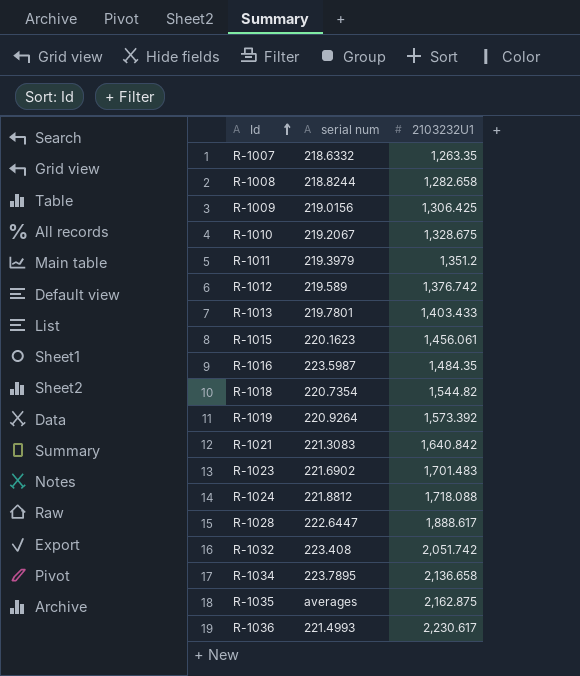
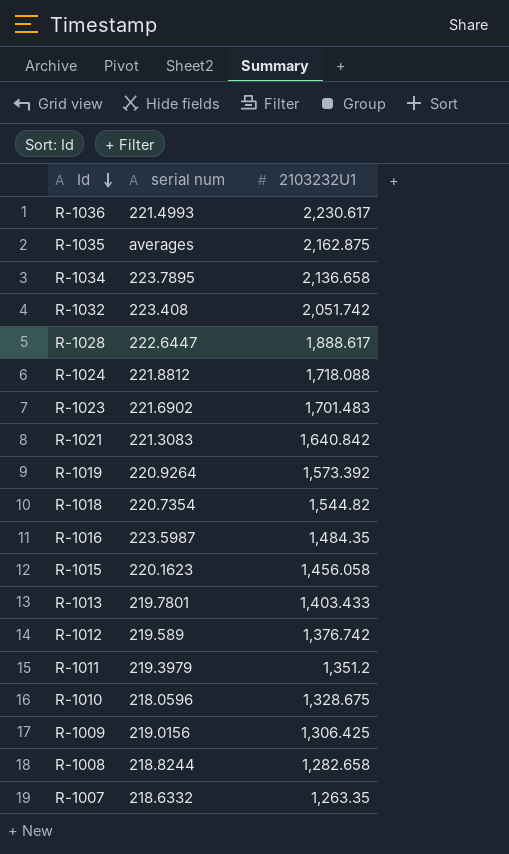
row order: Id ascending -> Id descending
R-1015 | 2103232U1: 1,456.061 -> 1,456.058
R-1010 | serial num: 219.2067 -> 218.0596

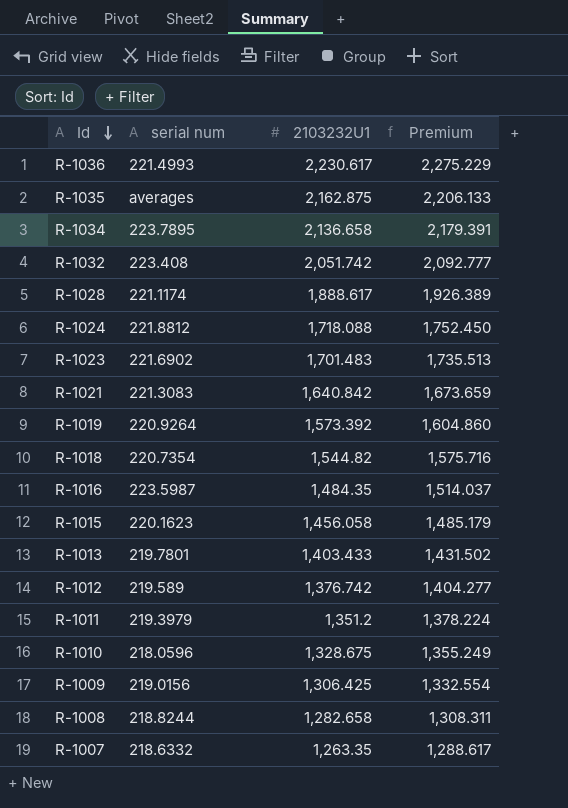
column Premium | formula: none -> [2103232U1] * 1.02
R-1028 | serial num: 222.6447 -> 221.1174

